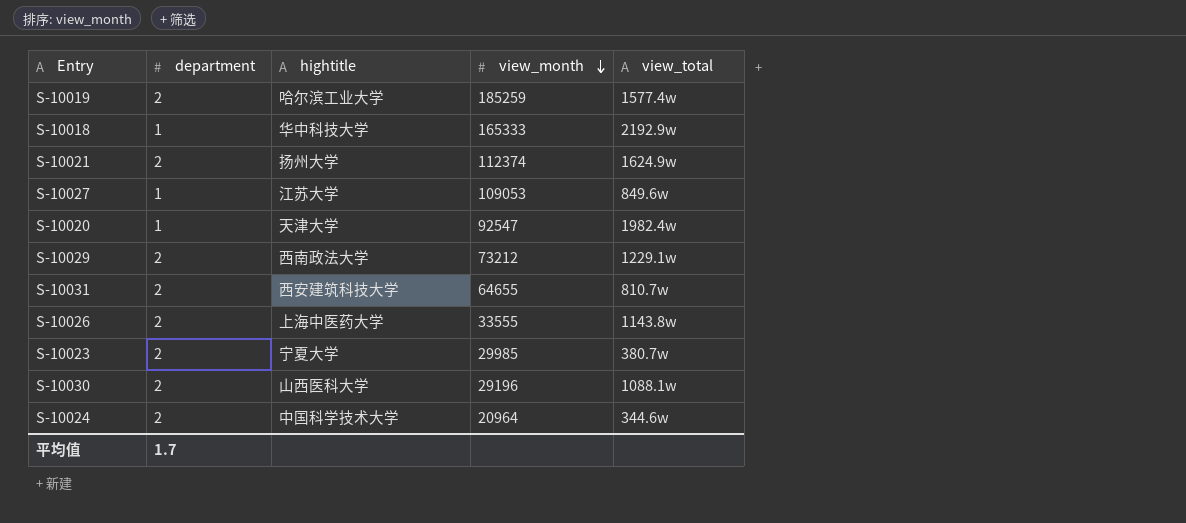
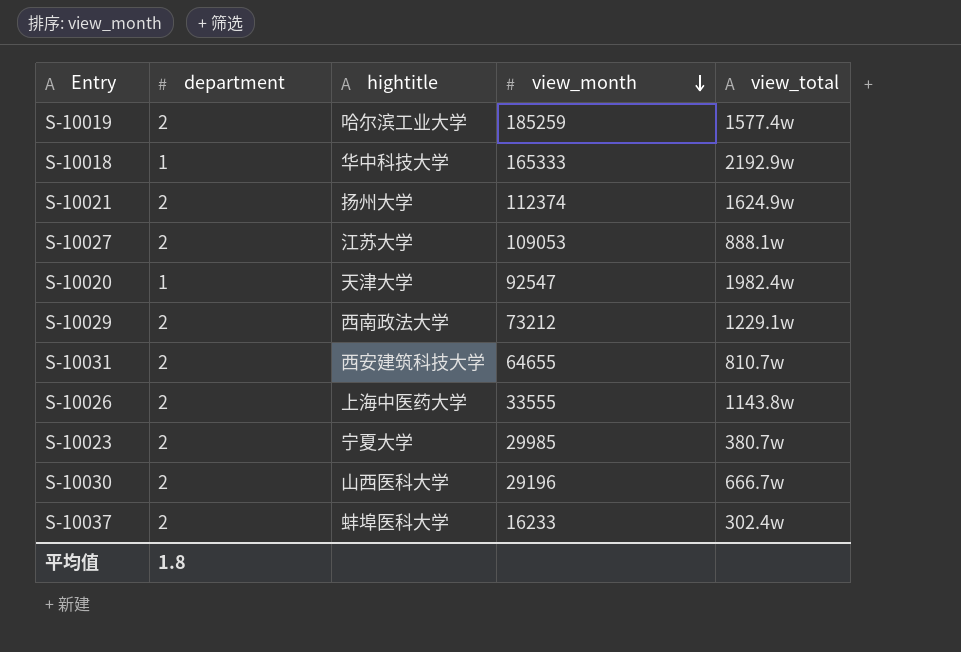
row S-10024: 2 | 中国科学技术大学 | 20964 | 344.6w -> none
S-10027 | department: 1 -> 2
S-10027 | view_total: 849.6w -> 888.1w
S-10030 | view_total: 1088.1w -> 666.7w
row S-10037: none -> 2 | 蚌埠医科大学 | 16233 | 302.4w
平均值 | department: 1.7 -> 1.8

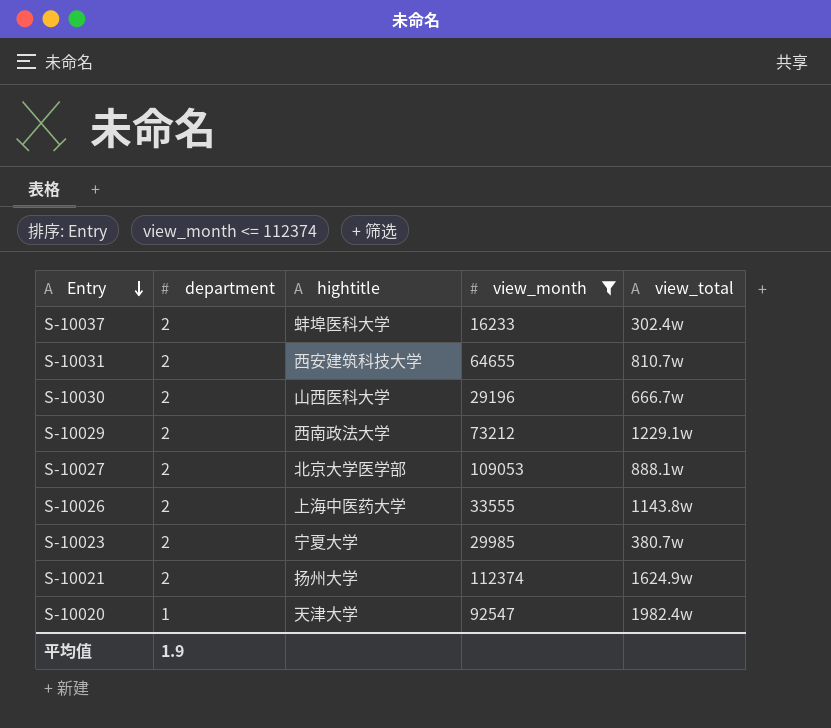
filter: none -> view_month <= 112374
row order: view_month descending -> Entry descending
S-10027 | hightitle: 江苏大学 -> 北京大学医学部
平均值 | department: 1.8 -> 1.9

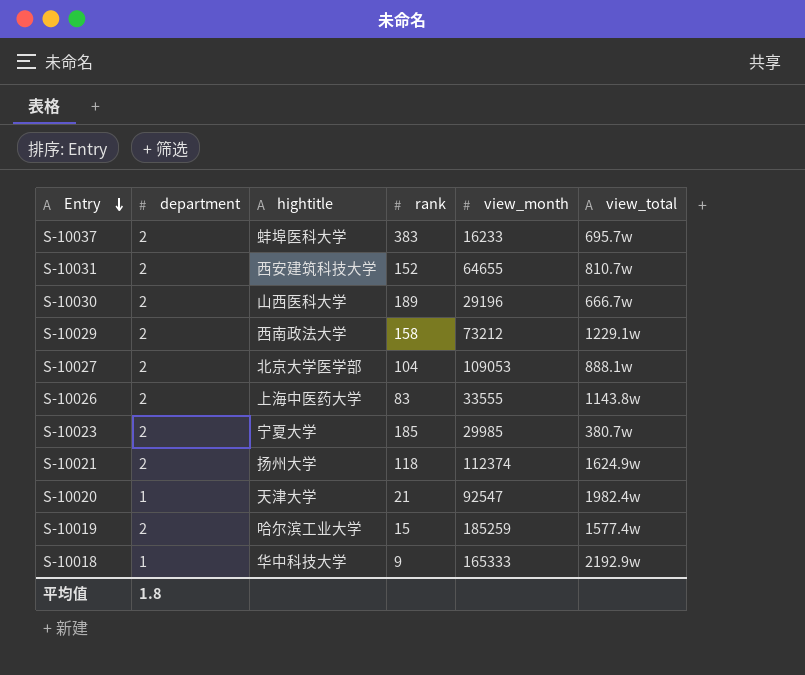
filter: view_month <= 112374 -> none
column rank | position: none -> 4
S-10037 | view_total: 302.4w -> 695.7w
平均值 | department: 1.9 -> 1.8

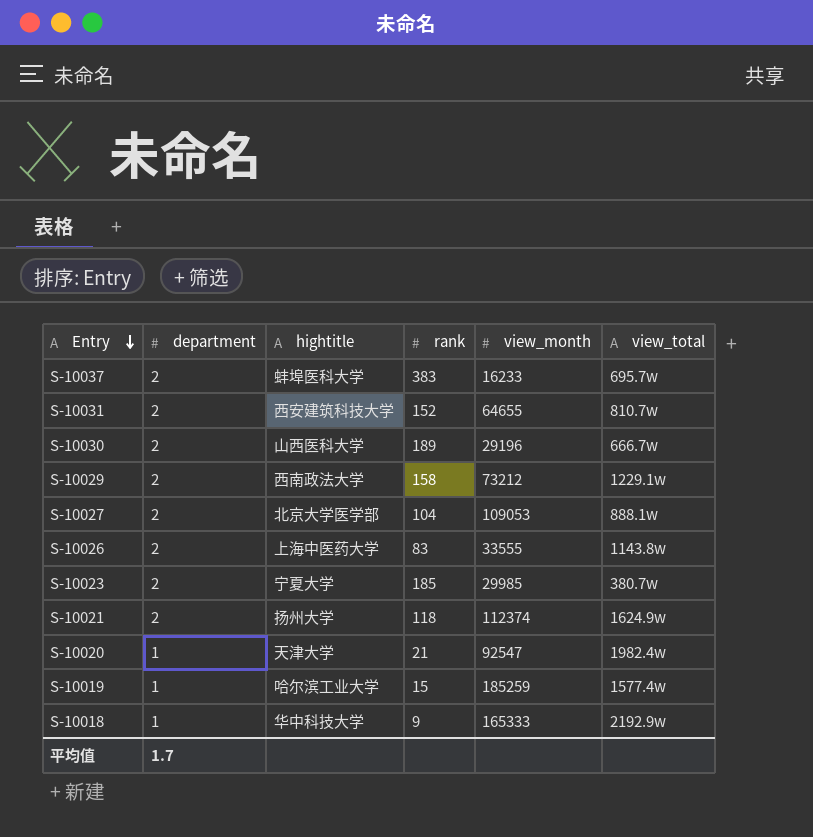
S-10019 | department: 2 -> 1
平均值 | department: 1.8 -> 1.7

